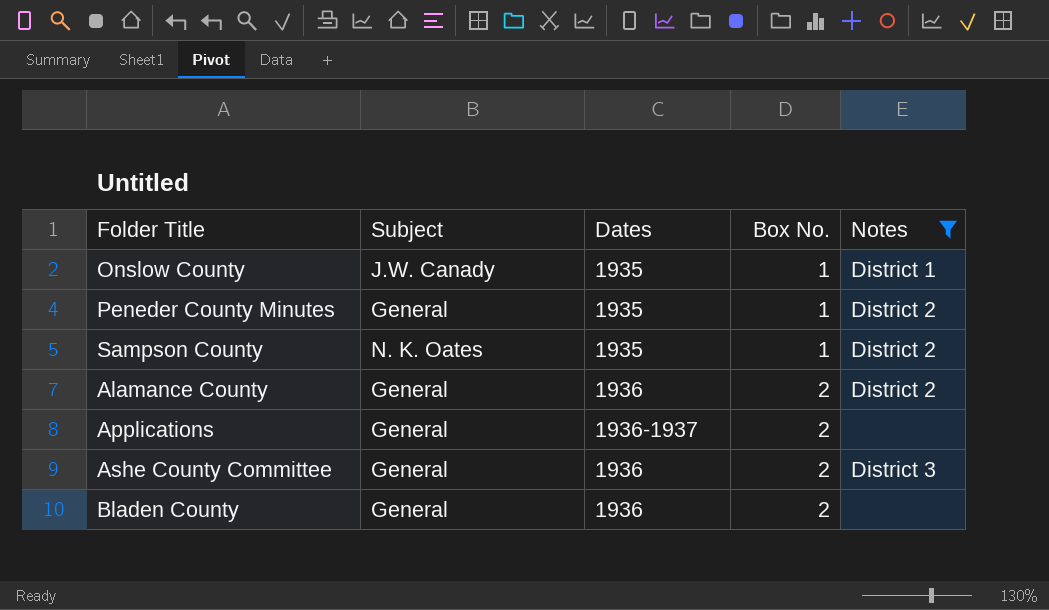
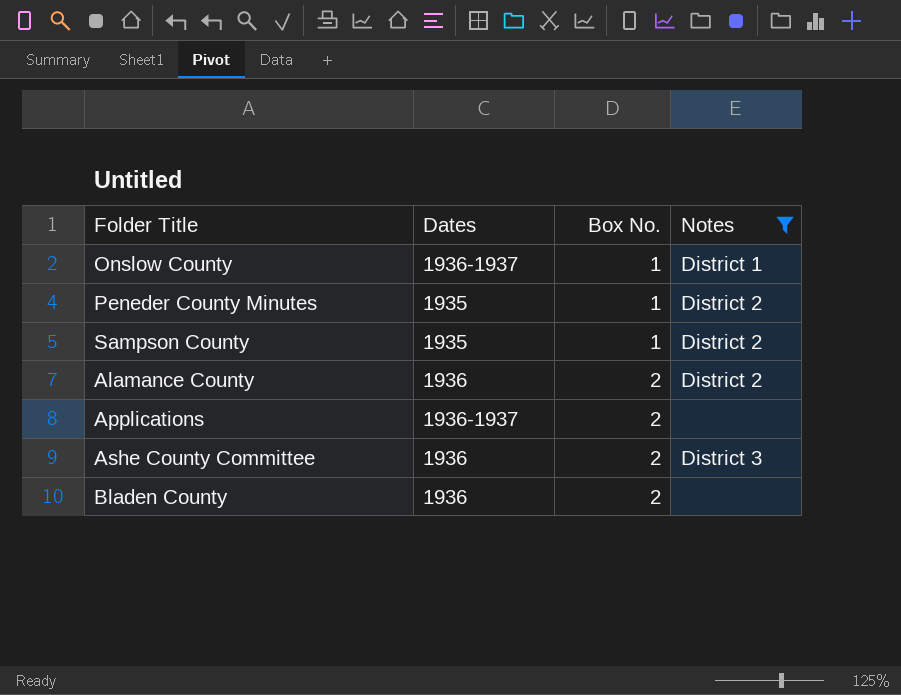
column Subject | position: 2 -> none
Onslow County | Dates: 1935 -> 1936-1937

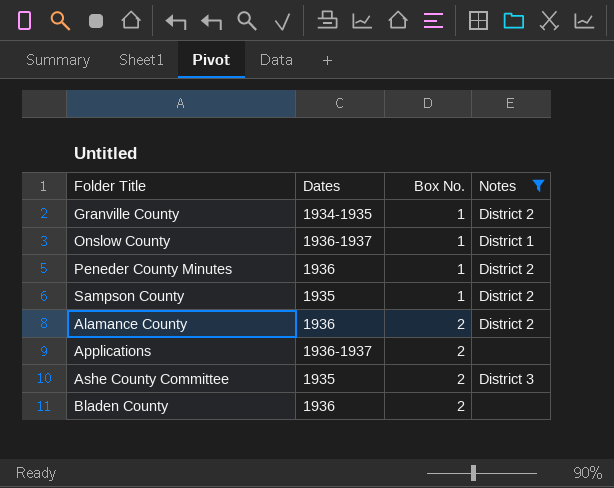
row Granville County: none -> 1934-1935 | 1 | District 2
Peneder County Minutes | Dates: 1935 -> 1936
Ashe County Committee | Dates: 1936 -> 1935

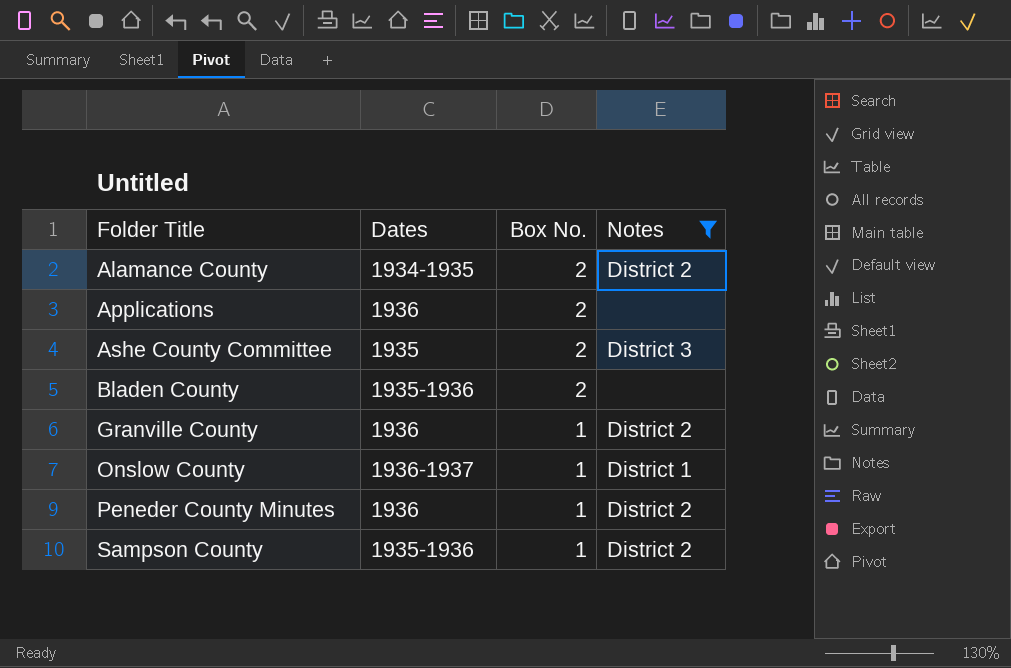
row order: Box No. ascending -> Folder Title ascending
Alamance County | Dates: 1936 -> 1934-1935
Applications | Dates: 1936-1937 -> 1936
Bladen County | Dates: 1936 -> 1935-1936
Granville County | Dates: 1934-1935 -> 1936
Sampson County | Dates: 1935 -> 1935-1936

